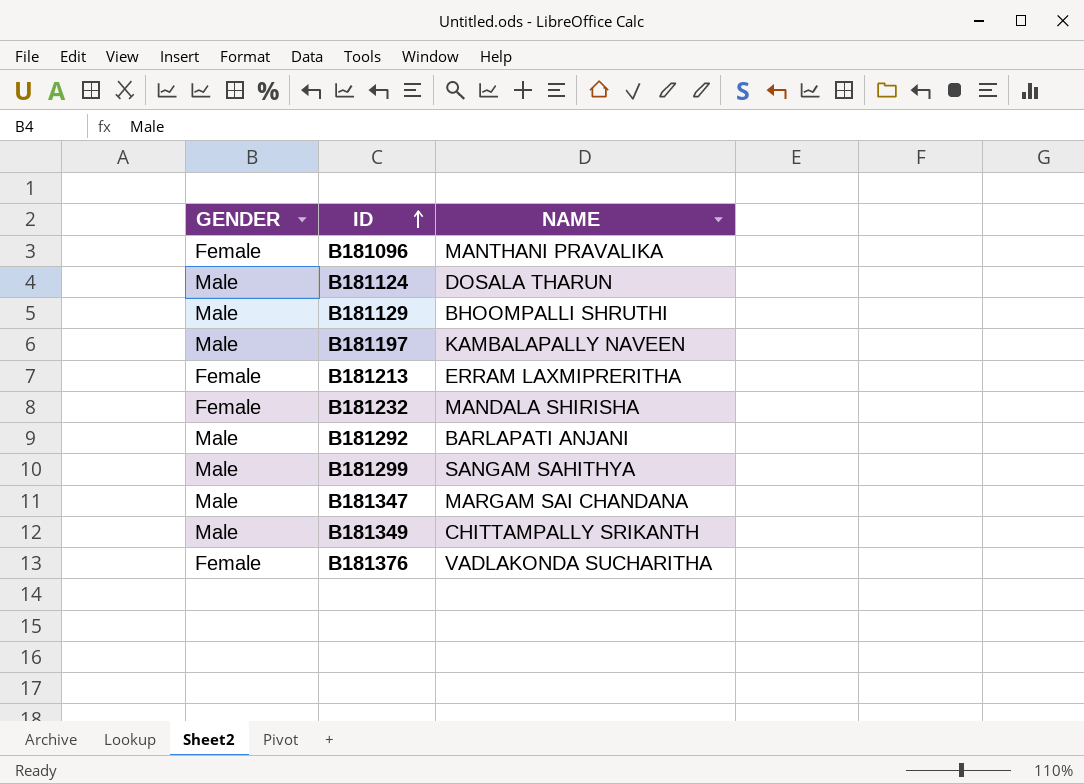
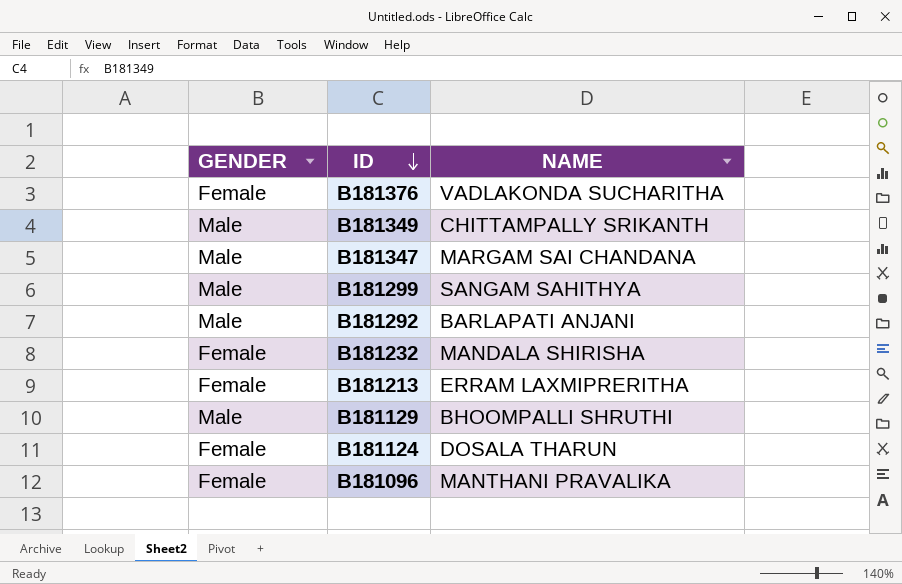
row order: ID ascending -> ID descending
row B181197: Male | KAMBALAPALLY NAVEEN -> none
B181124 | GENDER: Male -> Female

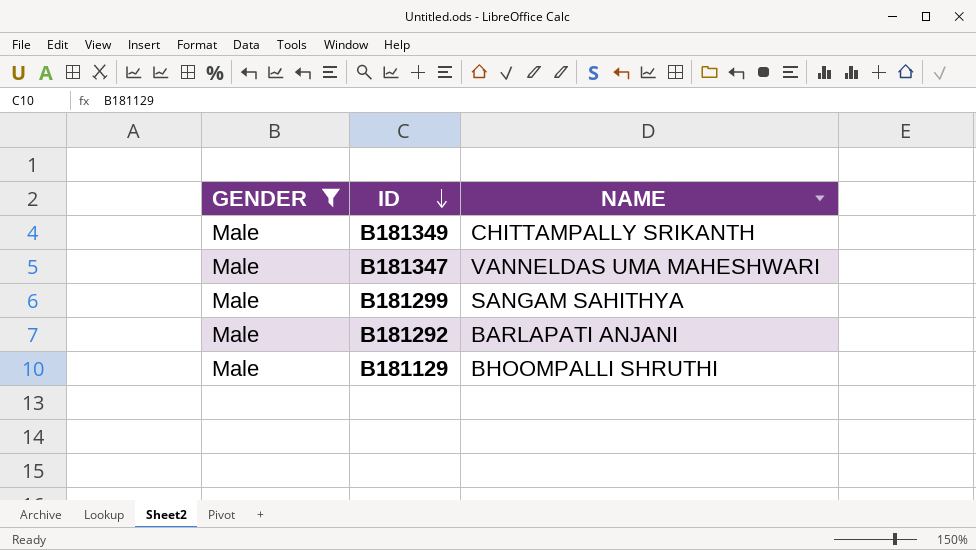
filter: none -> GENDER = Male
B181347 | NAME: MARGAM SAI CHANDANA -> VANNELDAS UMA MAHESHWARI

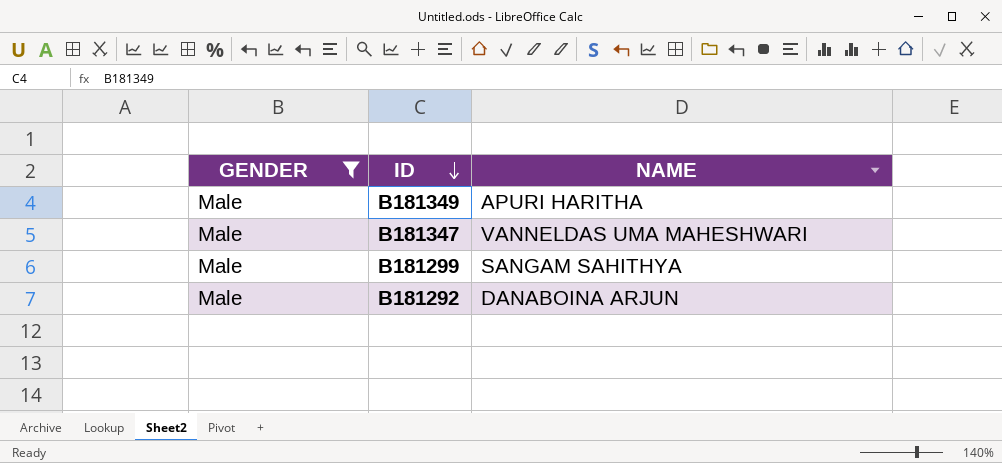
row B181129: Male | BHOOMPALLI SHRUTHI -> none
B181349 | NAME: CHITTAMPALLY SRIKANTH -> APURI HARITHA
B181292 | NAME: BARLAPATI ANJANI -> DANABOINA ARJUN

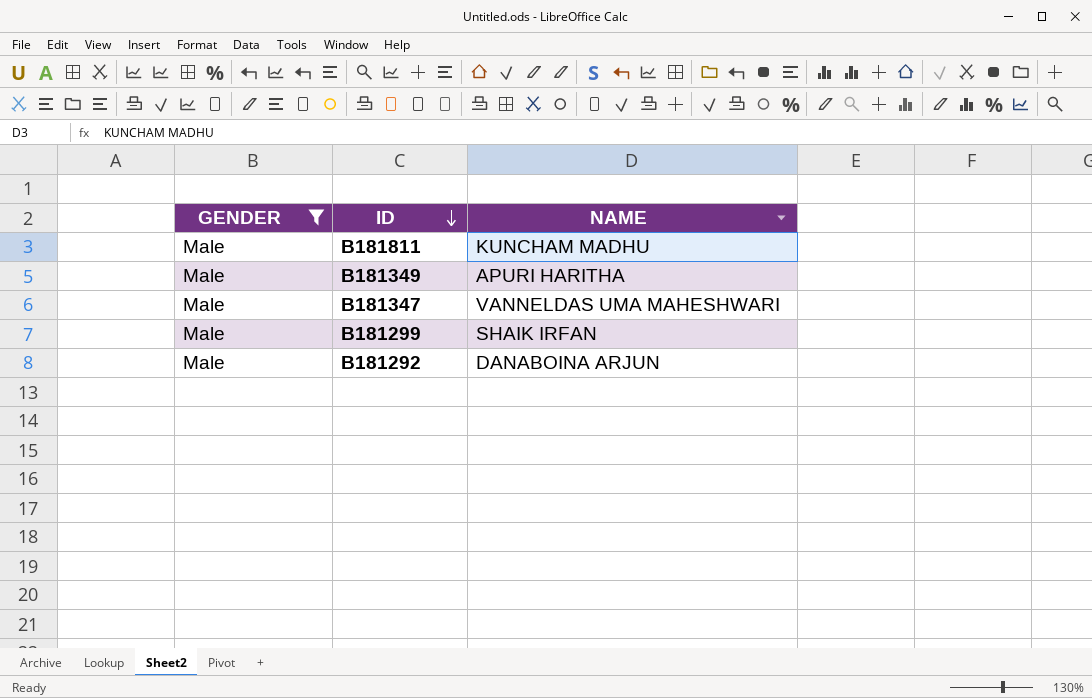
row B181811: none -> Male | KUNCHAM MADHU
B181299 | NAME: SANGAM SAHITHYA -> SHAIK IRFAN

